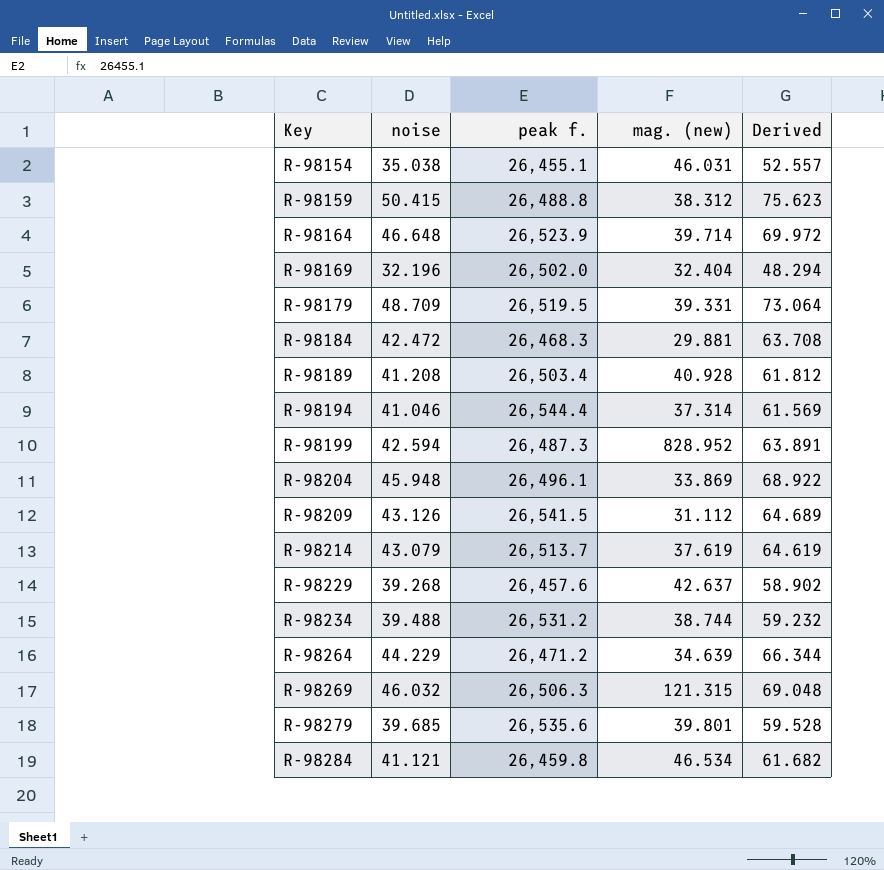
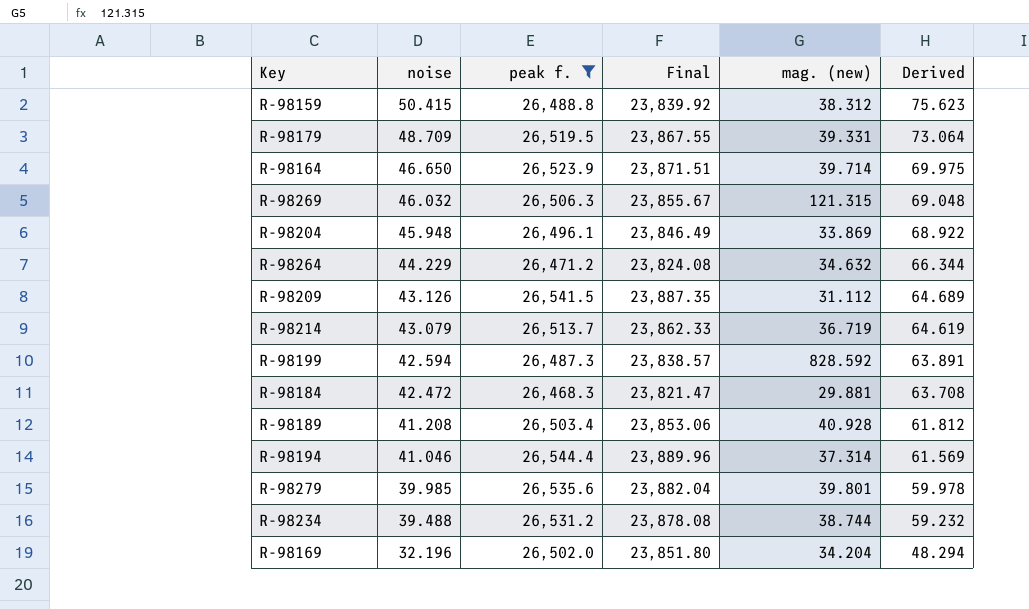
filter: none -> peak f. >= 26,468.3
row order: Key ascending -> noise descending
column Final | formula: none -> [peak f.] * 0.9
R-98164 | noise: 46.648 -> 46.650
R-98164 | Derived: 69.972 -> 69.975
R-98264 | mag. (new): 34.639 -> 34.632
R-98214 | mag. (new): 37.619 -> 36.719
R-98199 | mag. (new): 828.952 -> 828.592
R-98279 | noise: 39.685 -> 39.985
R-98279 | Derived: 59.528 -> 59.978
R-98169 | mag. (new): 32.404 -> 34.204

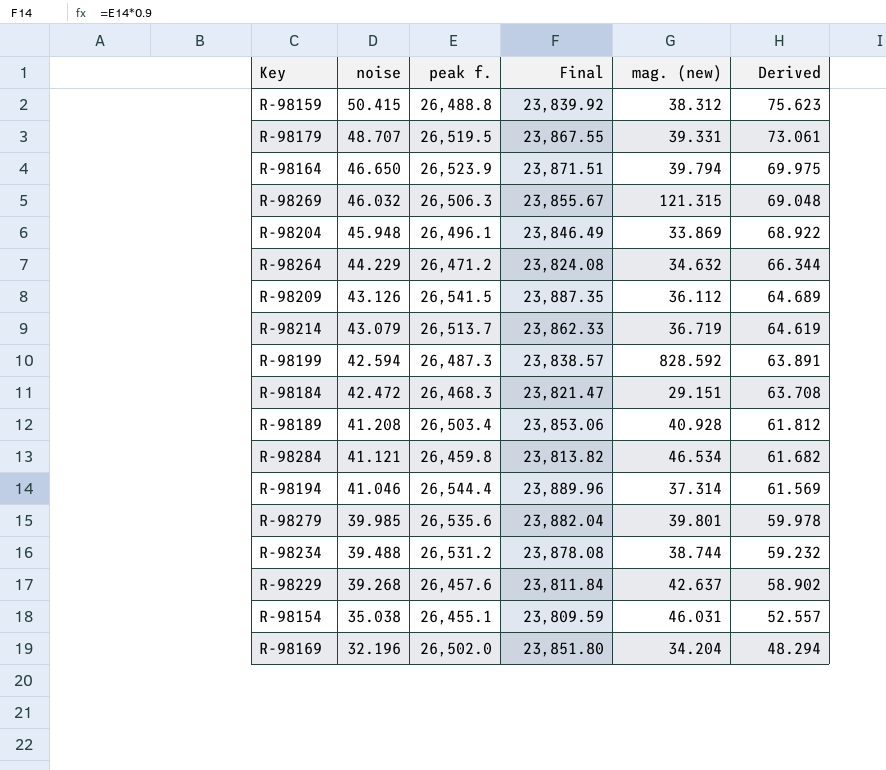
filter: peak f. >= 26,468.3 -> none
R-98179 | noise: 48.709 -> 48.707
R-98179 | Derived: 73.064 -> 73.061
R-98164 | mag. (new): 39.714 -> 39.794
R-98209 | mag. (new): 31.112 -> 36.112
R-98184 | mag. (new): 29.881 -> 29.151

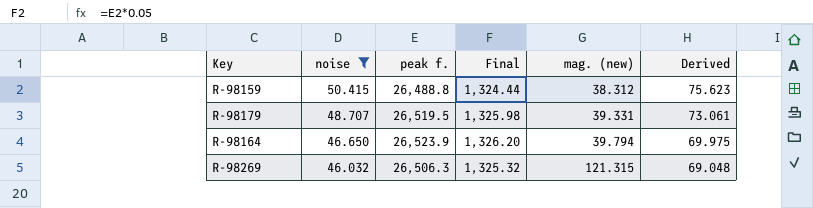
filter: none -> noise >= 46.032
column Final | formula: [peak f.] * 0.9 -> [peak f.] * 0.05

